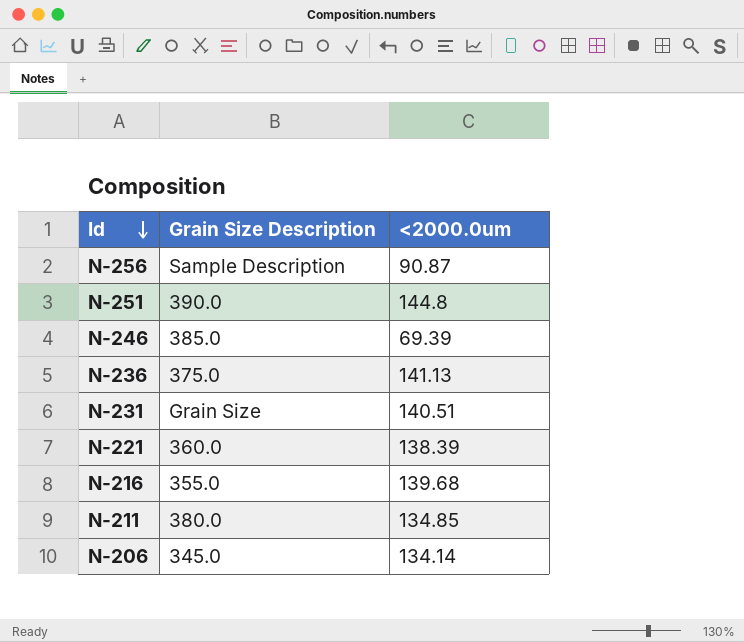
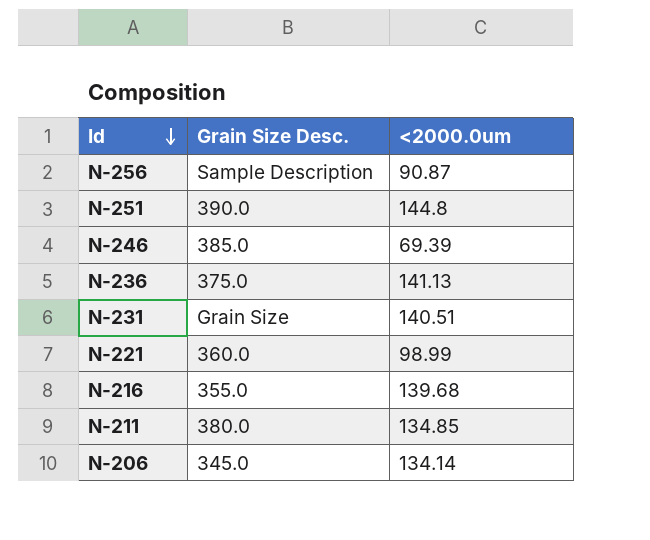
column name: Grain Size Description -> Grain Size Desc.
N-221 | <2000.0um: 138.39 -> 98.99

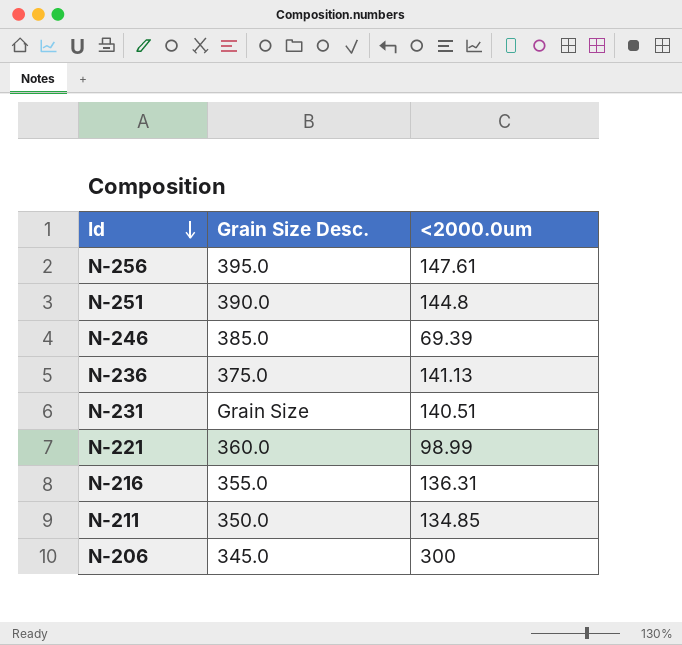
N-256 | Grain Size Desc.: Sample Description -> 395.0
N-256 | <2000.0um: 90.87 -> 147.61
N-216 | <2000.0um: 139.68 -> 136.31
N-211 | Grain Size Desc.: 380.0 -> 350.0
N-206 | <2000.0um: 134.14 -> 300

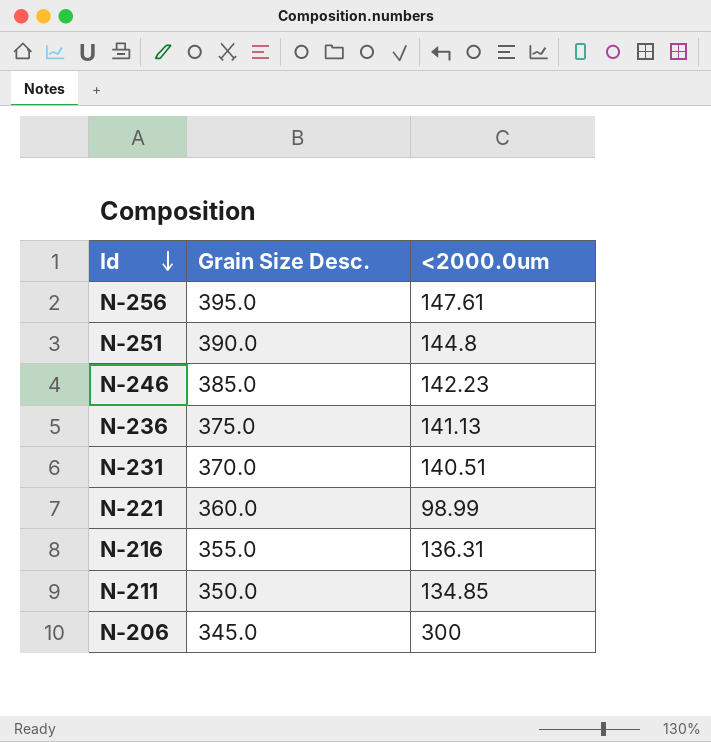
N-246 | <2000.0um: 69.39 -> 142.23
N-231 | Grain Size Desc.: Grain Size -> 370.0

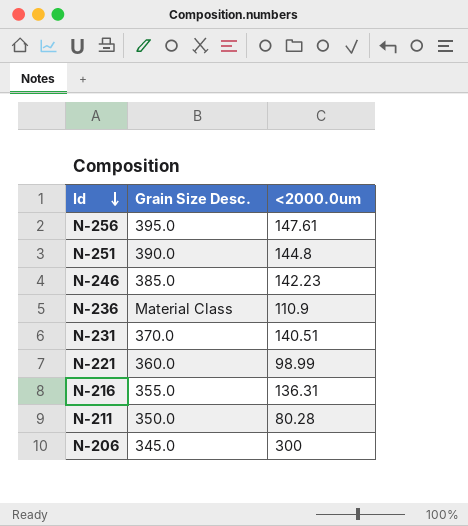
N-236 | Grain Size Desc.: 375.0 -> Material Class
N-236 | <2000.0um: 141.13 -> 110.9
N-211 | <2000.0um: 134.85 -> 80.28

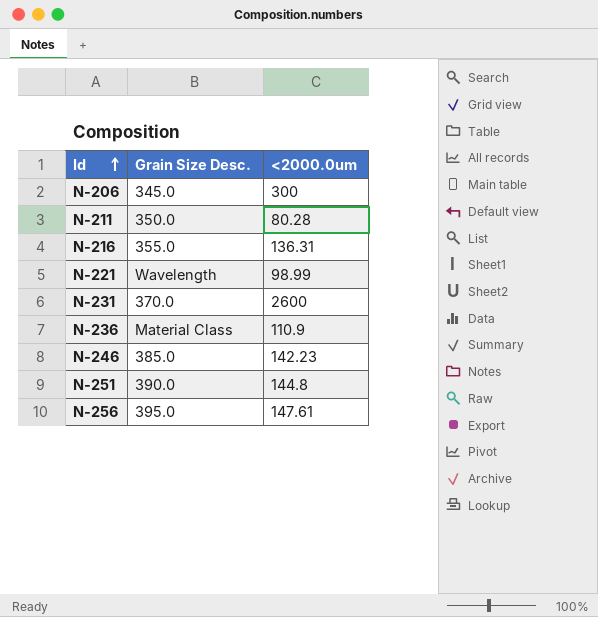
row order: Id descending -> Id ascending
N-221 | Grain Size Desc.: 360.0 -> Wavelength
N-231 | <2000.0um: 140.51 -> 2600

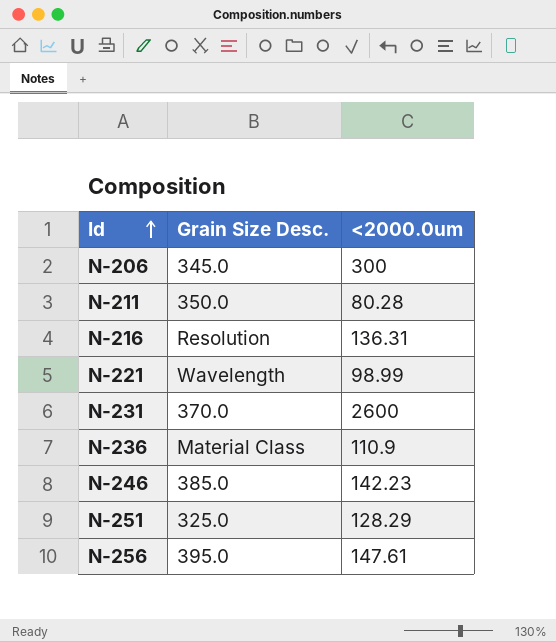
N-216 | Grain Size Desc.: 355.0 -> Resolution
N-251 | Grain Size Desc.: 390.0 -> 325.0
N-251 | <2000.0um: 144.8 -> 128.29

